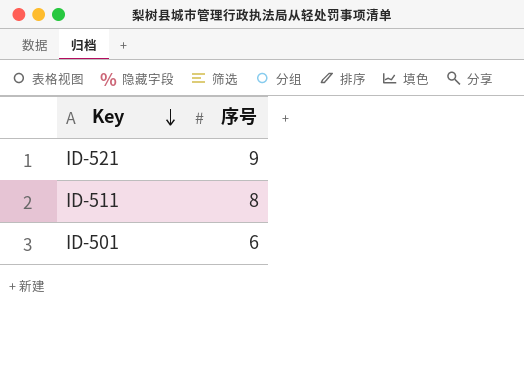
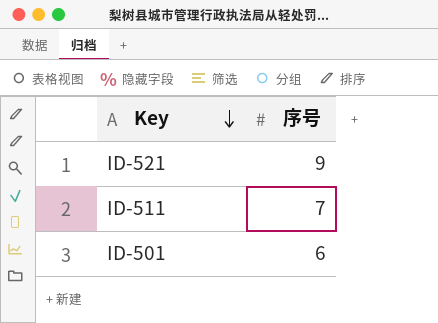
ID-511 | 序号: 8 -> 7

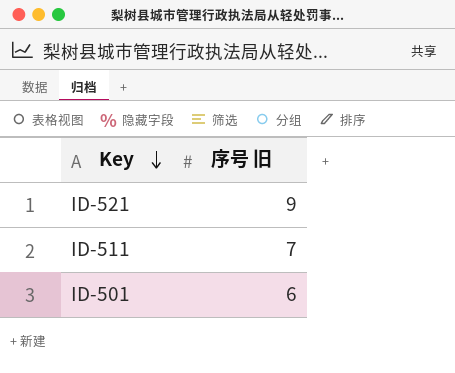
column name: 序号 -> 序号 旧

